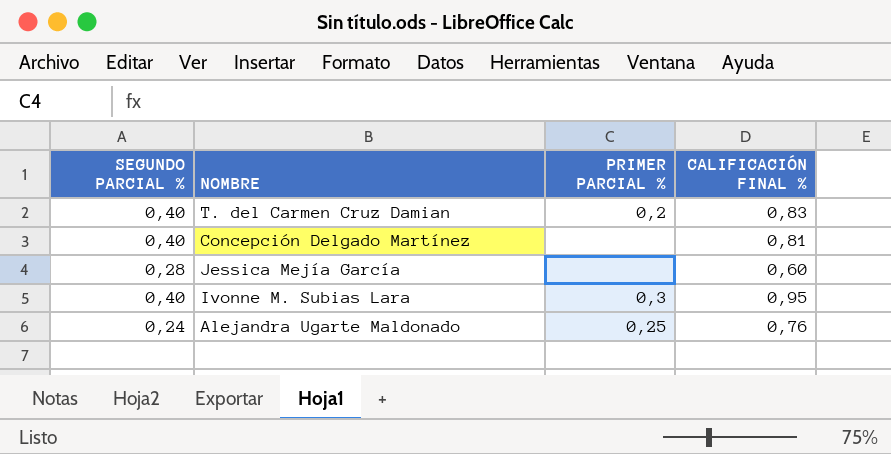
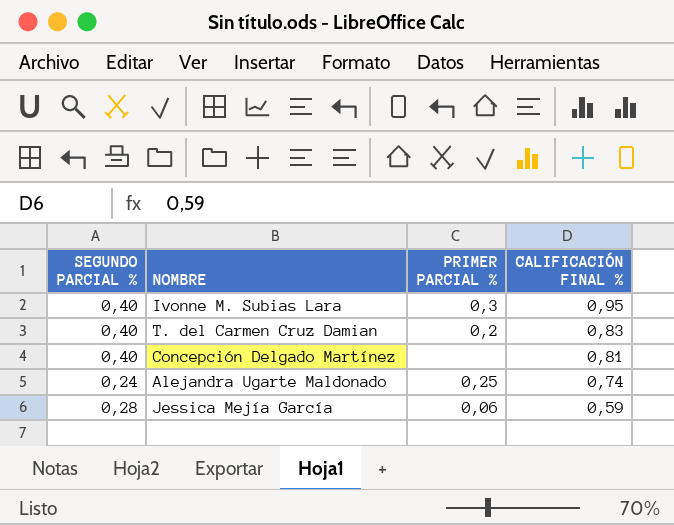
row order: none -> CALIFICACIÓN FINAL % descending
Alejandra Ugarte Maldonado | CALIFICACIÓN FINAL %: 0,76 -> 0,74
Jessica Mejía García | PRIMER PARCIAL %: none -> 0,06
Jessica Mejía García | CALIFICACIÓN FINAL %: 0,60 -> 0,59

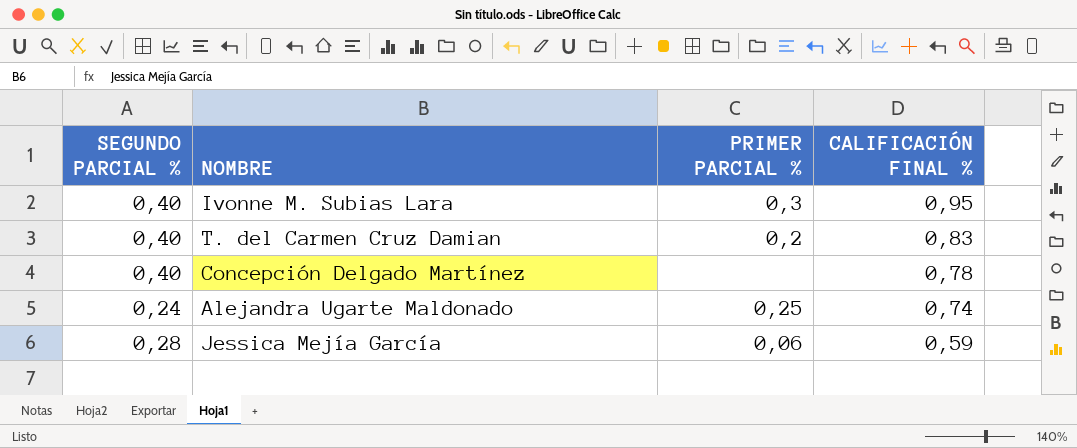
Concepción Delgado Martínez | CALIFICACIÓN FINAL %: 0,81 -> 0,78

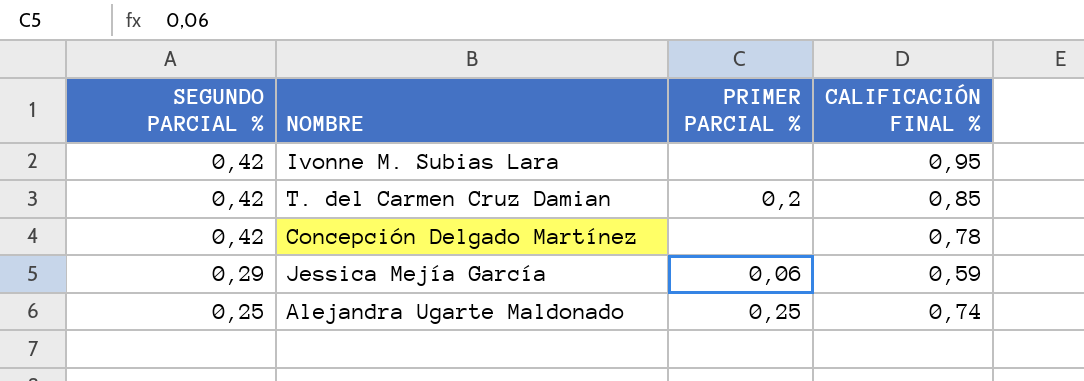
row order: CALIFICACIÓN FINAL % descending -> SEGUNDO PARCIAL % descending
Ivonne M. Subias Lara | SEGUNDO PARCIAL %: 0,40 -> 0,42
Ivonne M. Subias Lara | PRIMER PARCIAL %: 0,3 -> none
T. del Carmen Cruz Damian | SEGUNDO PARCIAL %: 0,40 -> 0,42
T. del Carmen Cruz Damian | CALIFICACIÓN FINAL %: 0,83 -> 0,85
Concepción Delgado Martínez | SEGUNDO PARCIAL %: 0,40 -> 0,42
Jessica Mejía García | SEGUNDO PARCIAL %: 0,28 -> 0,29
Alejandra Ugarte Maldonado | SEGUNDO PARCIAL %: 0,24 -> 0,25

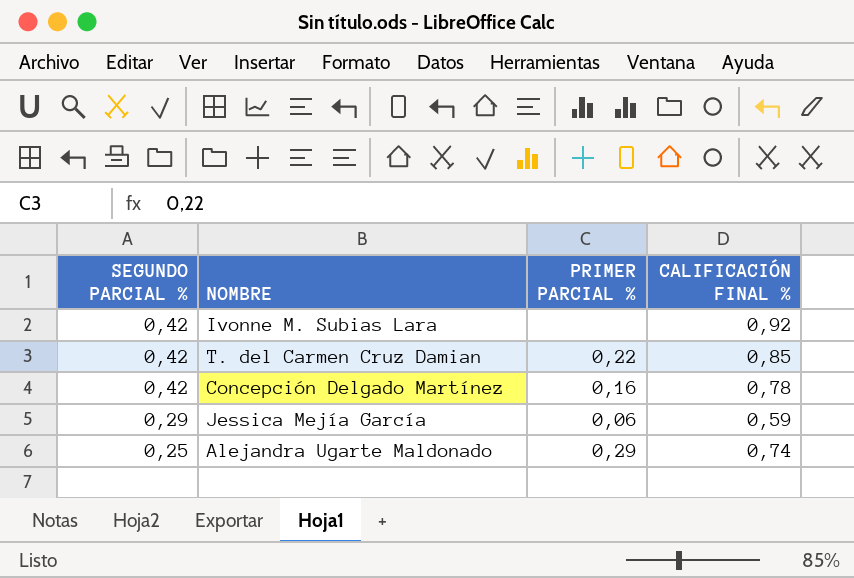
Ivonne M. Subias Lara | CALIFICACIÓN FINAL %: 0,95 -> 0,92
T. del Carmen Cruz Damian | PRIMER PARCIAL %: 0,2 -> 0,22
Concepción Delgado Martínez | PRIMER PARCIAL %: none -> 0,16
Alejandra Ugarte Maldonado | PRIMER PARCIAL %: 0,25 -> 0,29

